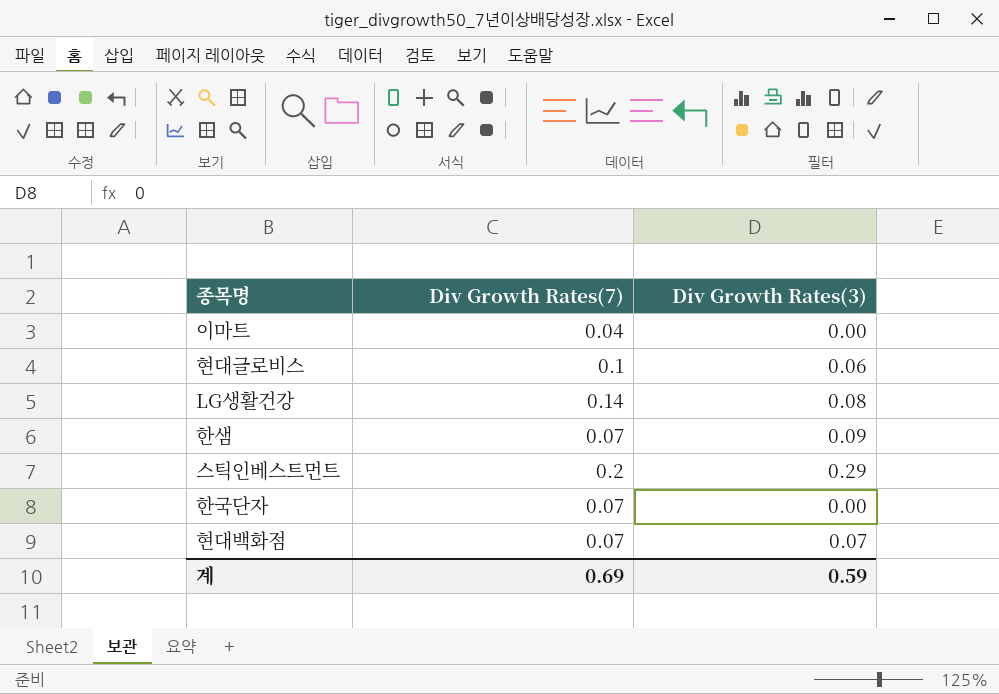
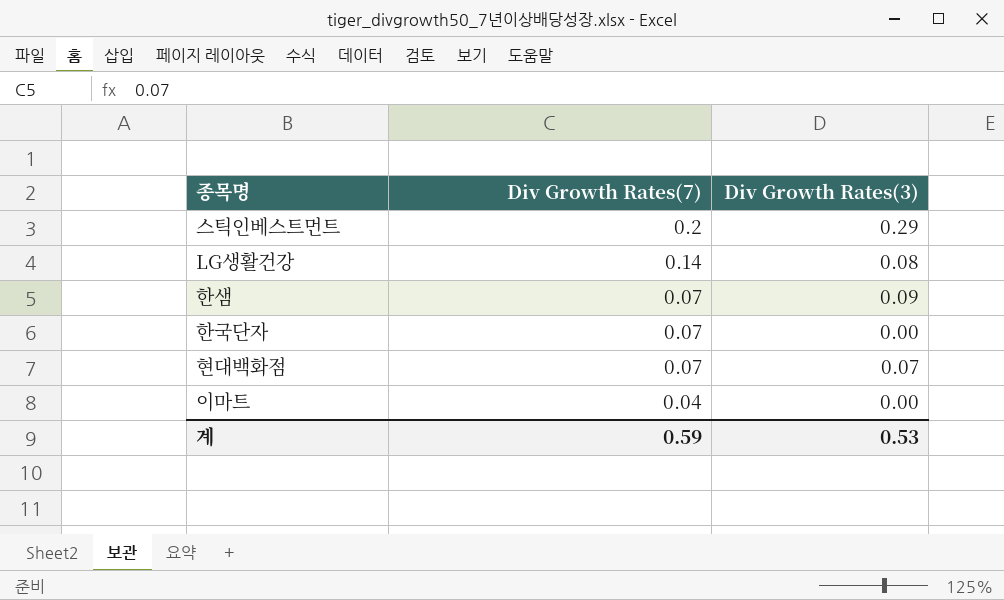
row order: none -> Div Growth Rates(7) descending
row 현대글로비스: 0.1 | 0.06 -> none
계 | Div Growth Rates(7): 0.69 -> 0.59
계 | Div Growth Rates(3): 0.59 -> 0.53

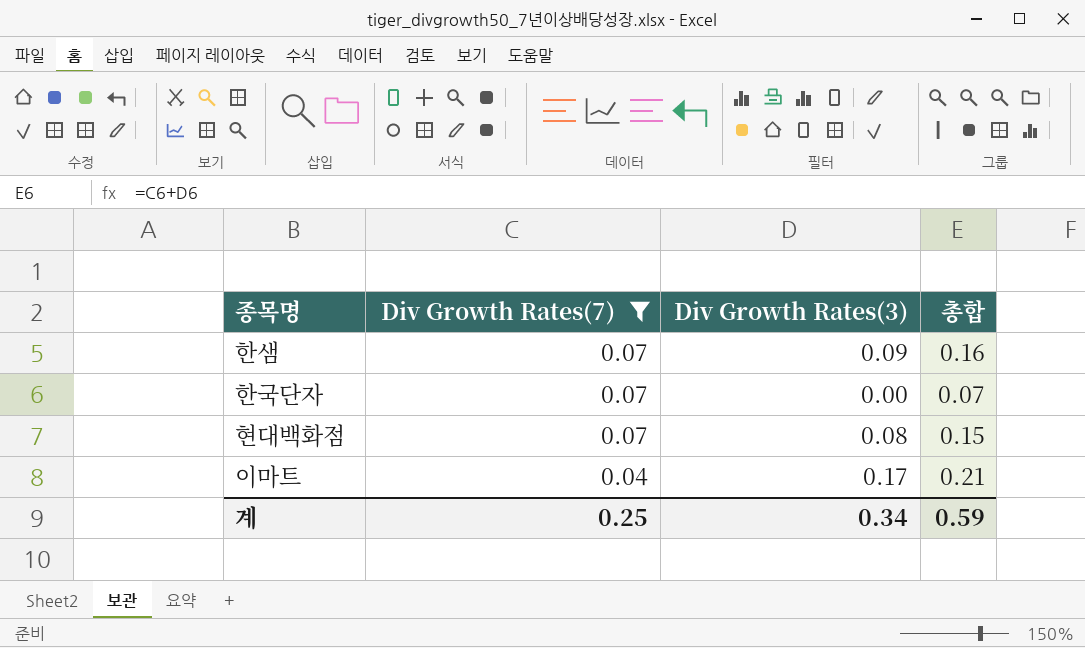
filter: none -> Div Growth Rates(7) <= 0.07
column 총합 | formula: none -> [Div Growth Rates(7)] + [Div Growth Rates(3)]
현대백화점 | Div Growth Rates(3): 0.07 -> 0.08
이마트 | Div Growth Rates(3): 0.00 -> 0.17
계 | Div Growth Rates(7): 0.59 -> 0.25
계 | Div Growth Rates(3): 0.53 -> 0.34

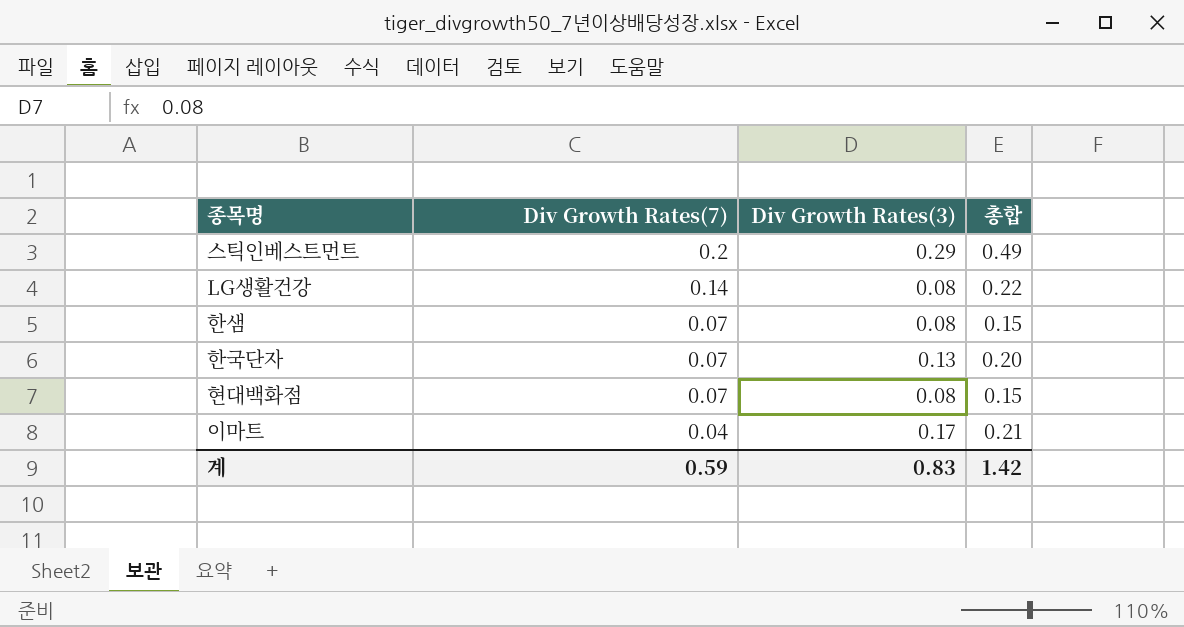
filter: Div Growth Rates(7) <= 0.07 -> none
한샘 | Div Growth Rates(3): 0.09 -> 0.08
한샘 | 총합: 0.16 -> 0.15
한국단자 | Div Growth Rates(3): 0.00 -> 0.13
한국단자 | 총합: 0.07 -> 0.20
계 | Div Growth Rates(7): 0.25 -> 0.59
계 | Div Growth Rates(3): 0.34 -> 0.83
계 | 총합: 0.59 -> 1.42

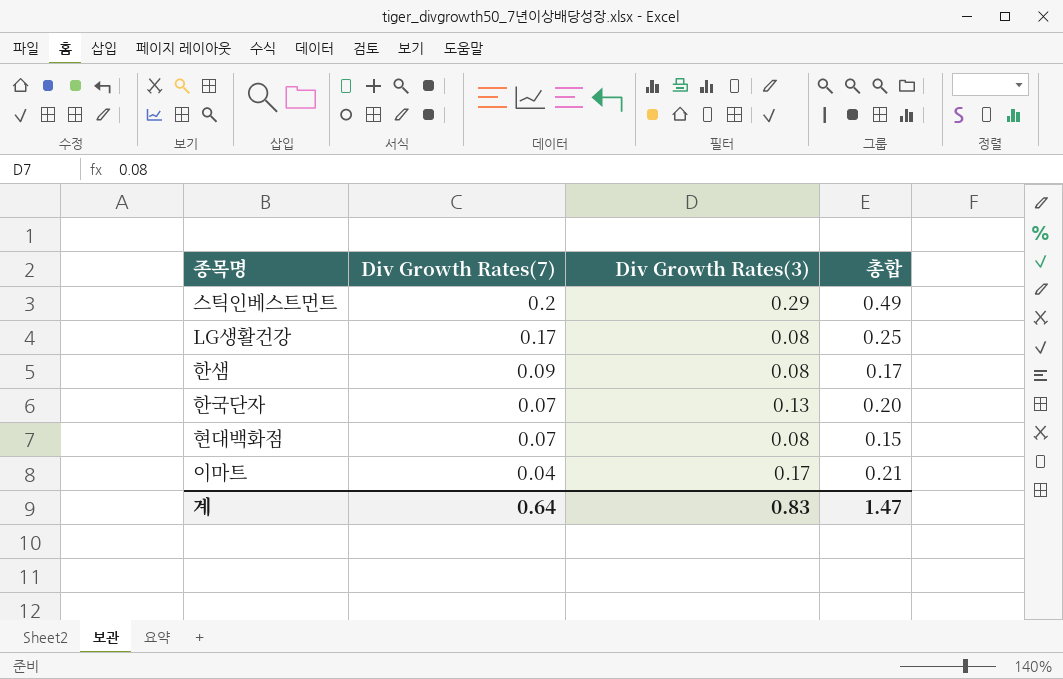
LG생활건강 | Div Growth Rates(7): 0.14 -> 0.17
LG생활건강 | 총합: 0.22 -> 0.25
한샘 | Div Growth Rates(7): 0.07 -> 0.09
한샘 | 총합: 0.15 -> 0.17
계 | Div Growth Rates(7): 0.59 -> 0.64
계 | 총합: 1.42 -> 1.47

